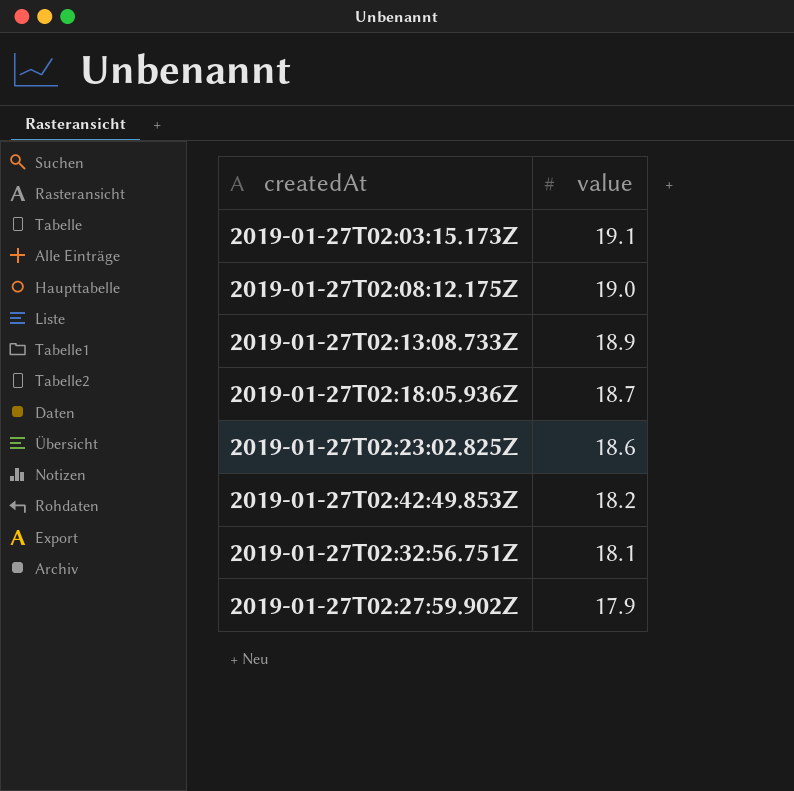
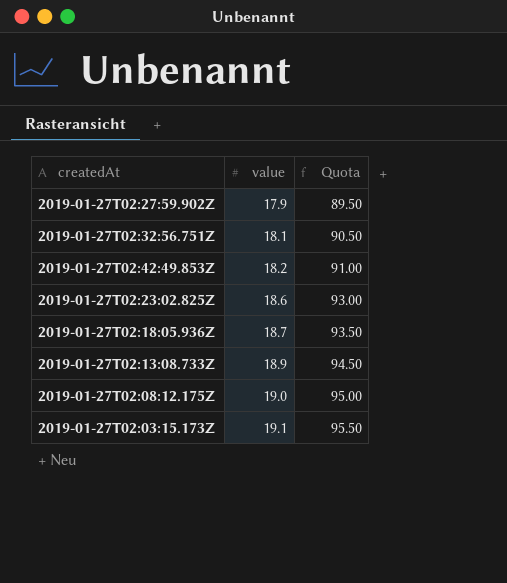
row order: value descending -> value ascending
column Quota | formula: none -> [value] * 5

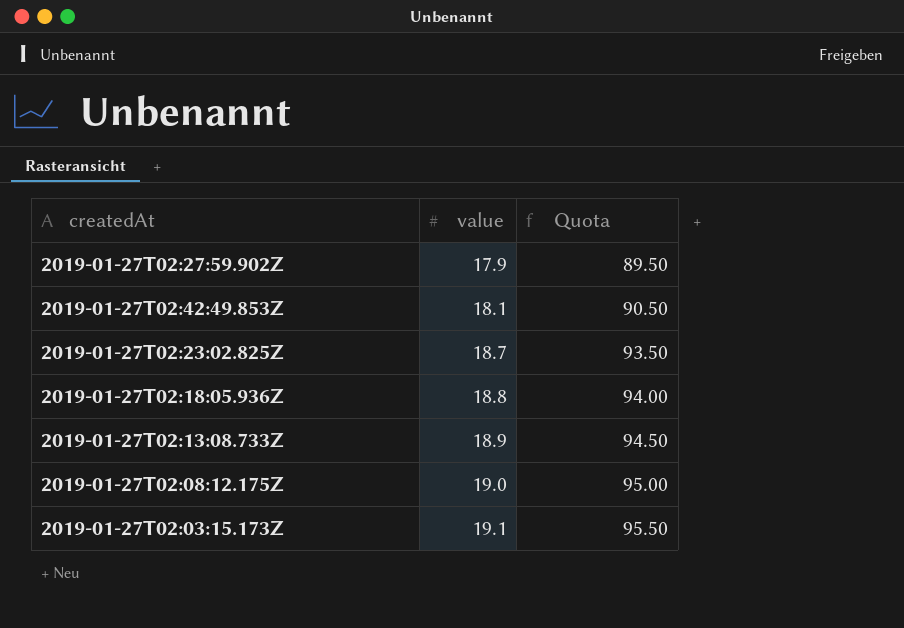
row 2019-01-27T02:32:56.751Z: 18.1 | 90.50 -> none
2019-01-27T02:42:49.853Z | value: 18.2 -> 18.1
2019-01-27T02:42:49.853Z | Quota: 91.00 -> 90.50
2019-01-27T02:23:02.825Z | value: 18.6 -> 18.7
2019-01-27T02:23:02.825Z | Quota: 93.00 -> 93.50
2019-01-27T02:18:05.936Z | value: 18.7 -> 18.8
2019-01-27T02:18:05.936Z | Quota: 93.50 -> 94.00

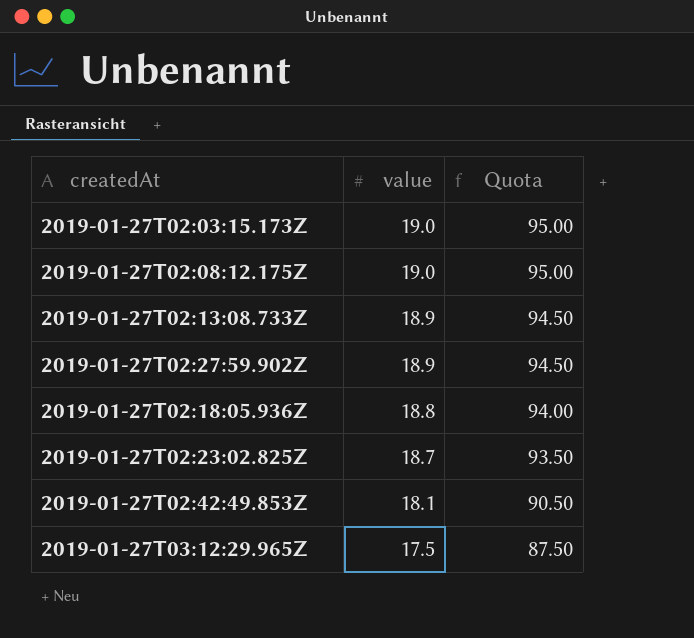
row order: value ascending -> value descending
2019-01-27T02:03:15.173Z | value: 19.1 -> 19.0
2019-01-27T02:03:15.173Z | Quota: 95.50 -> 95.00
2019-01-27T02:27:59.902Z | value: 17.9 -> 18.9
2019-01-27T02:27:59.902Z | Quota: 89.50 -> 94.50
row 2019-01-27T03:12:29.965Z: none -> 17.5 | 87.50

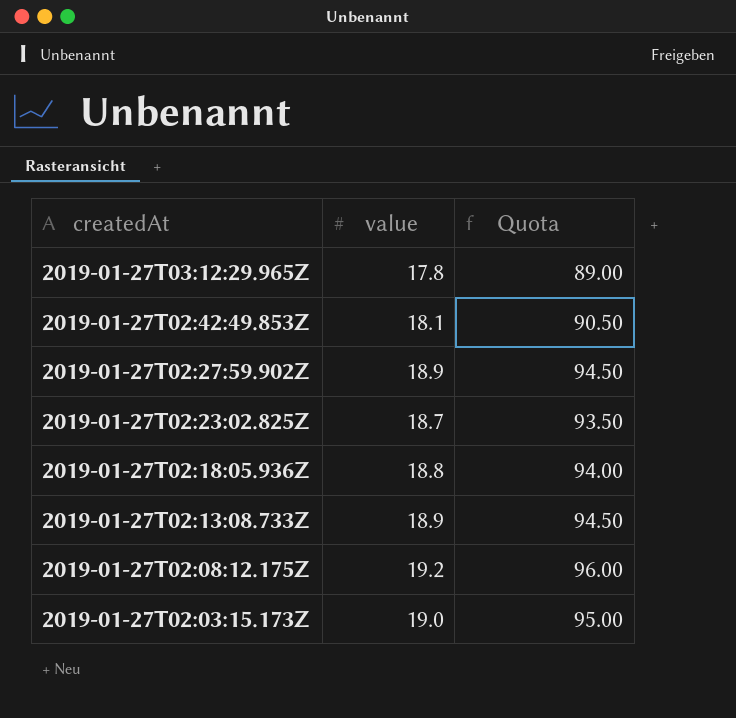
row order: value descending -> createdAt descending
2019-01-27T03:12:29.965Z | value: 17.5 -> 17.8
2019-01-27T03:12:29.965Z | Quota: 87.50 -> 89.00
2019-01-27T02:08:12.175Z | value: 19.0 -> 19.2
2019-01-27T02:08:12.175Z | Quota: 95.00 -> 96.00

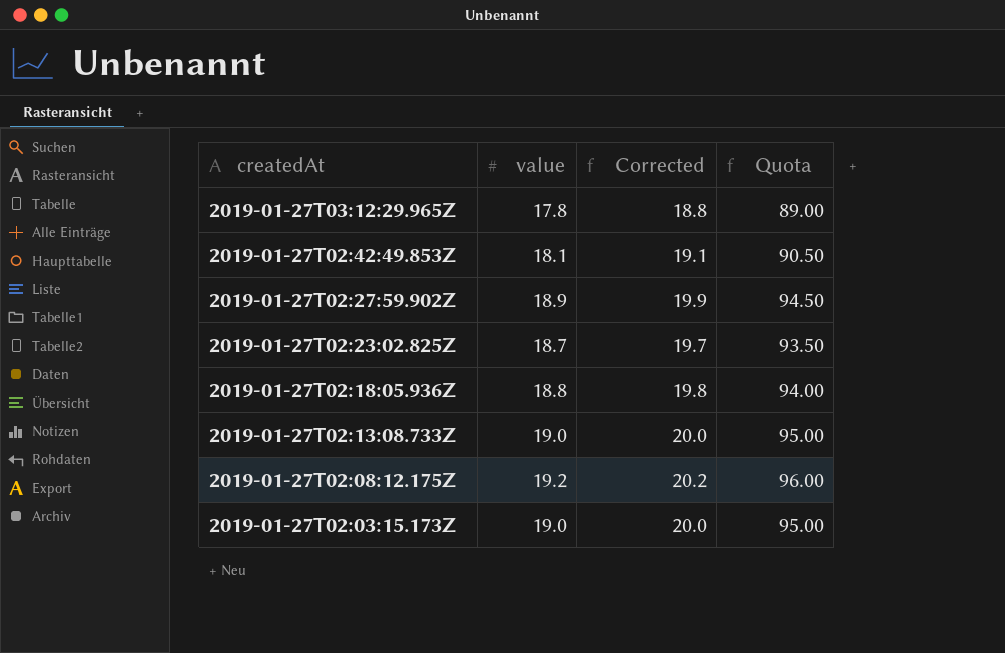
column Corrected | formula: none -> [value] + 1
2019-01-27T02:13:08.733Z | value: 18.9 -> 19.0
2019-01-27T02:13:08.733Z | Quota: 94.50 -> 95.00

